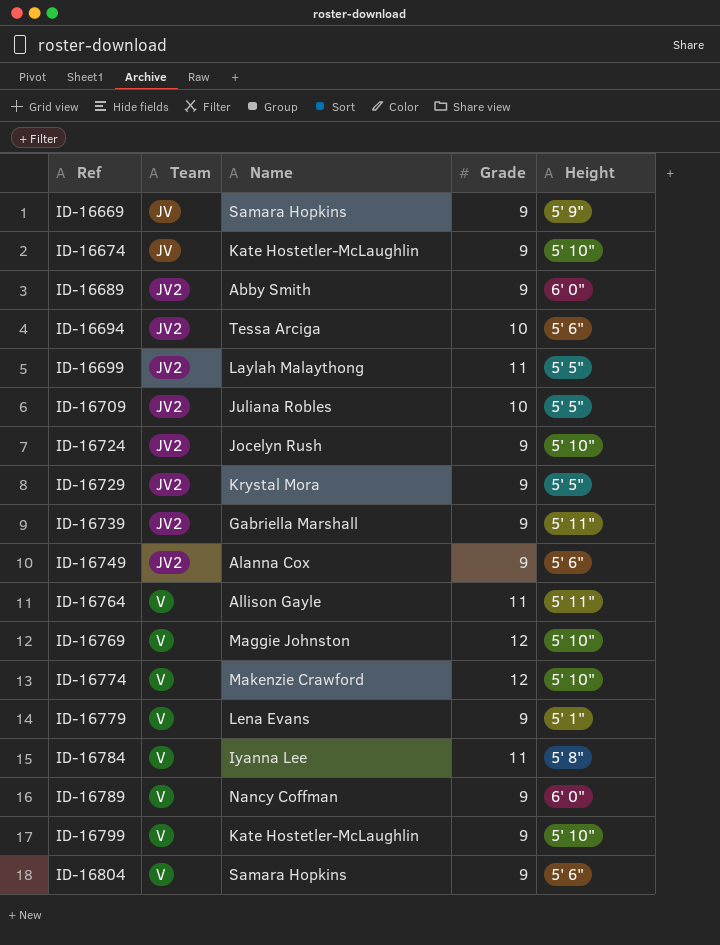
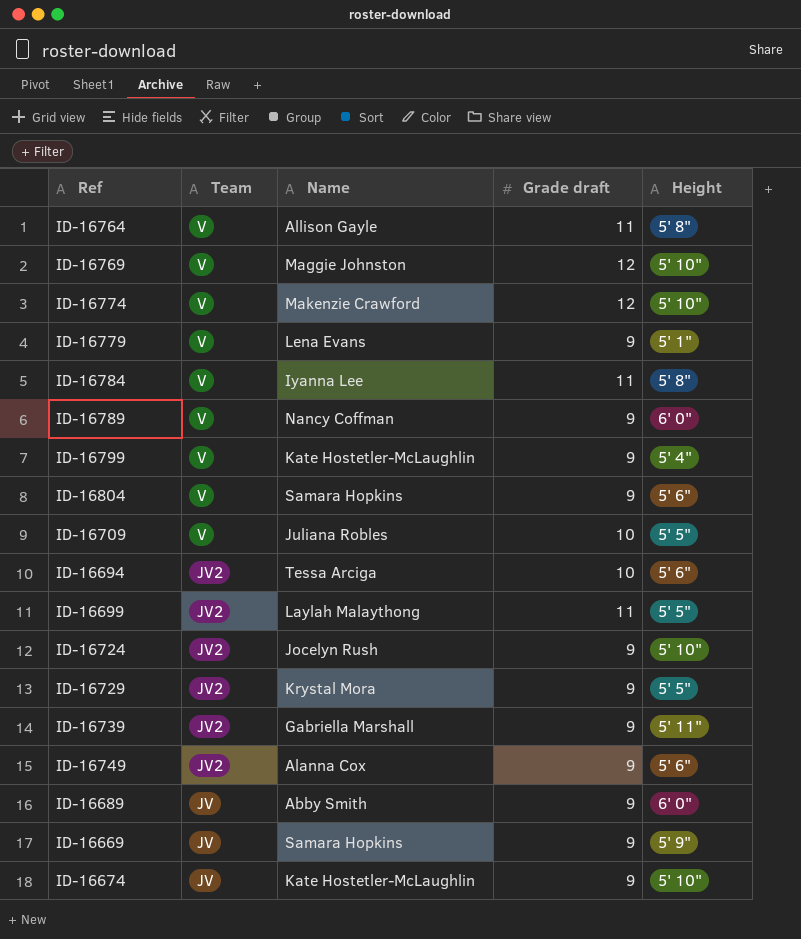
row order: Ref ascending -> Team descending
column name: Grade -> Grade draft
ID-16764 | Height: 5' 11" -> 5' 8"
ID-16799 | Height: 5' 10" -> 5' 4"
ID-16709 | Team: JV2 -> V
ID-16689 | Team: JV2 -> JV

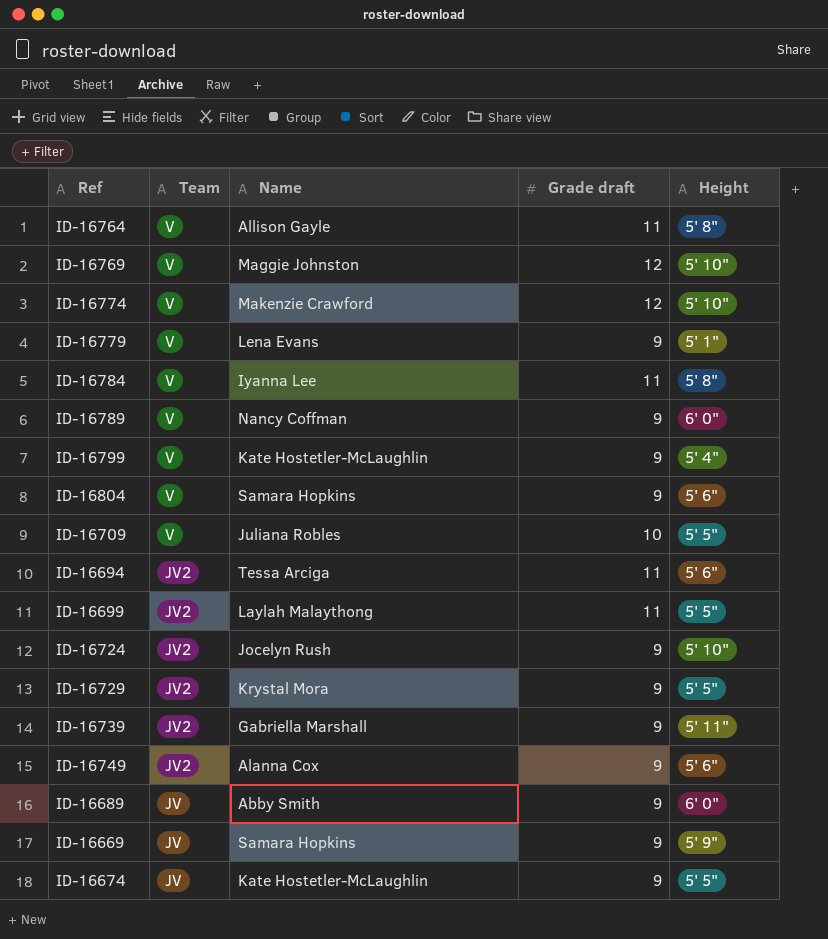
ID-16694 | Grade draft: 10 -> 11
ID-16674 | Height: 5' 10" -> 5' 5"

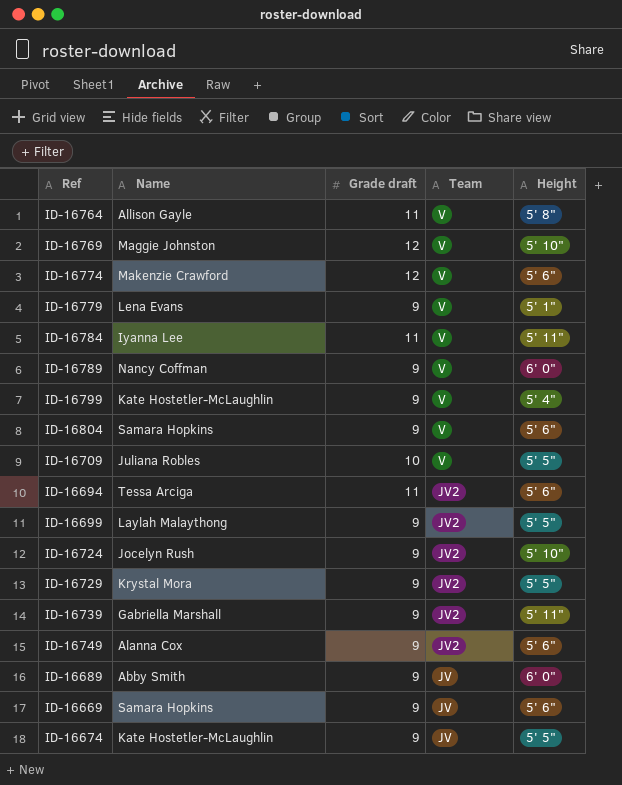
column Team | position: 2 -> 4
ID-16774 | Height: 5' 10" -> 5' 6"
ID-16784 | Height: 5' 8" -> 5' 11"
ID-16699 | Grade draft: 11 -> 9
ID-16669 | Height: 5' 9" -> 5' 6"

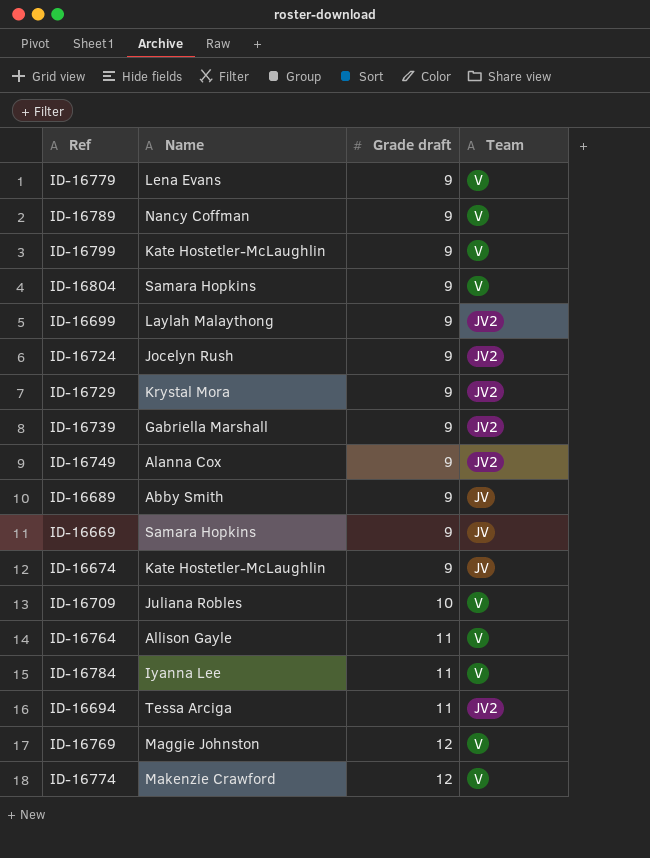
row order: Team descending -> Grade draft ascending
column Height | position: 5 -> none

